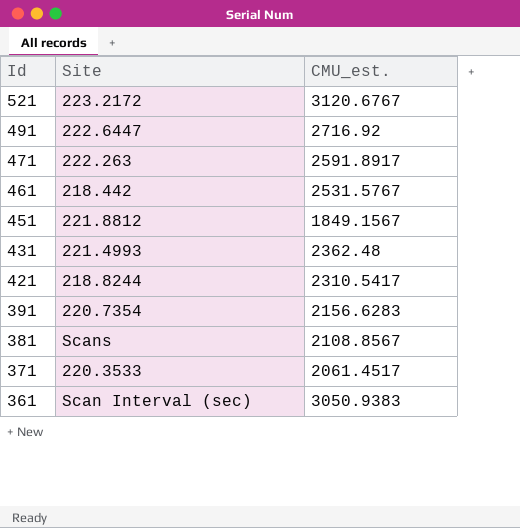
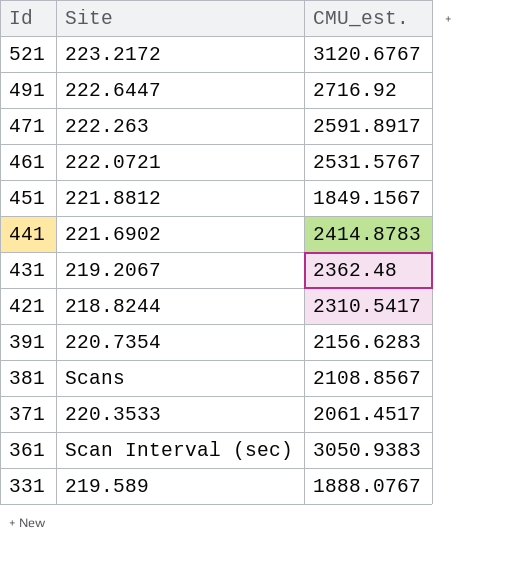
461 | Site: 218.442 -> 222.0721
row 441: none -> 221.6902 | 2414.8783
431 | Site: 221.4993 -> 219.2067
row 331: none -> 219.589 | 1888.0767

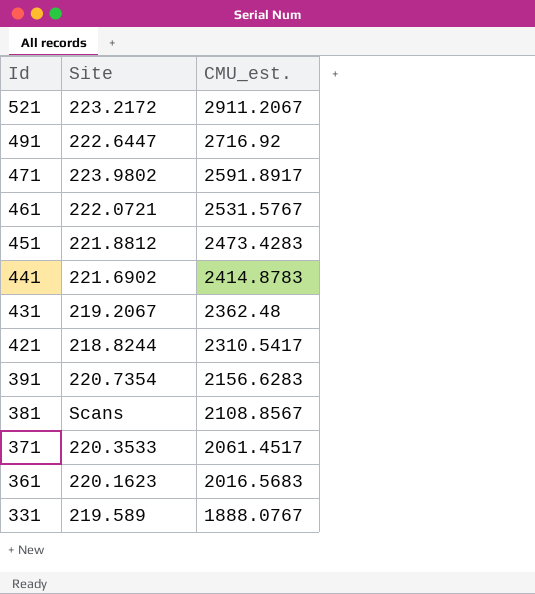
521 | CMU_est.: 3120.6767 -> 2911.2067
471 | Site: 222.263 -> 223.9802
451 | CMU_est.: 1849.1567 -> 2473.4283
361 | Site: Scan Interval (sec) -> 220.1623
361 | CMU_est.: 3050.9383 -> 2016.5683

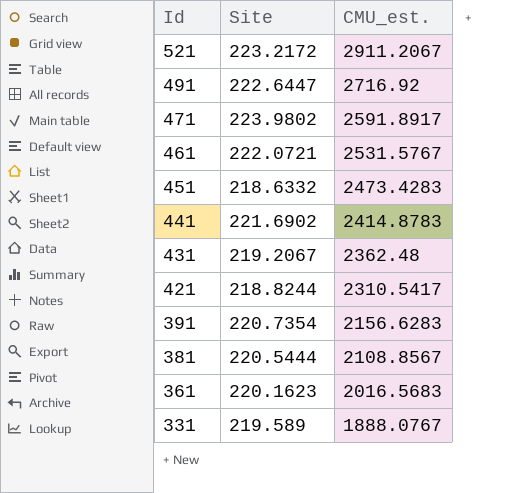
row 371: 220.3533 | 2061.4517 -> none
451 | Site: 221.8812 -> 218.6332
381 | Site: Scans -> 220.5444

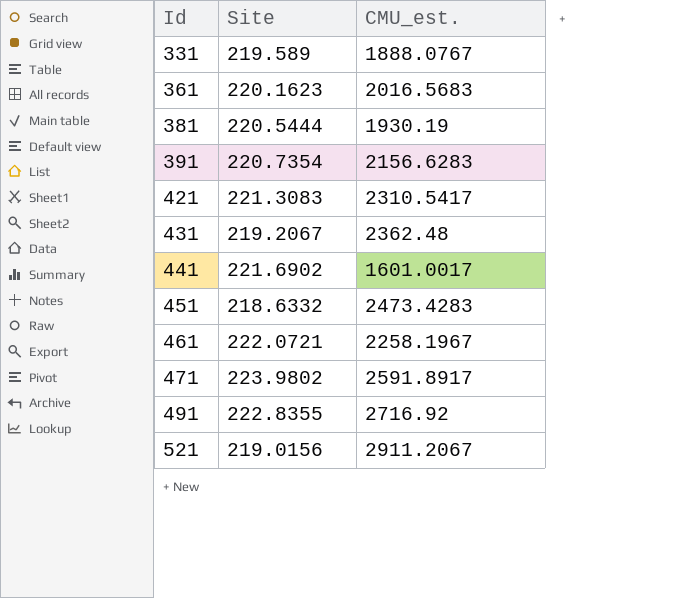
row order: Id descending -> Id ascending
381 | CMU_est.: 2108.8567 -> 1930.19
421 | Site: 218.8244 -> 221.3083
441 | CMU_est.: 2414.8783 -> 1601.0017
461 | CMU_est.: 2531.5767 -> 2258.1967
491 | Site: 222.6447 -> 222.8355
521 | Site: 223.2172 -> 219.0156

